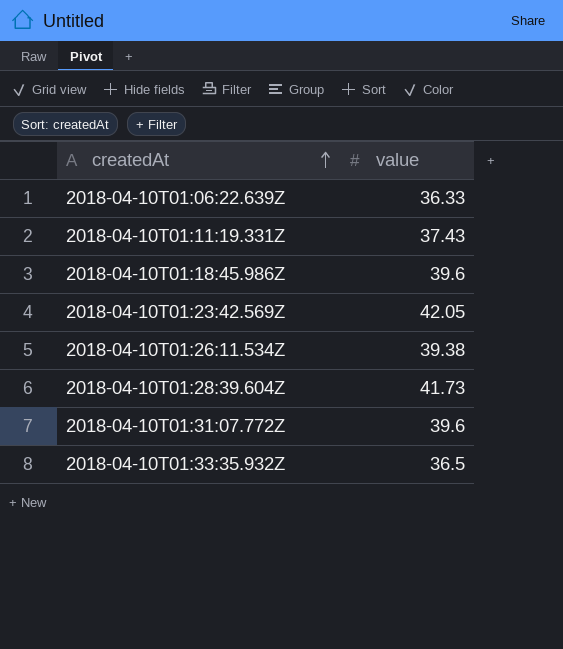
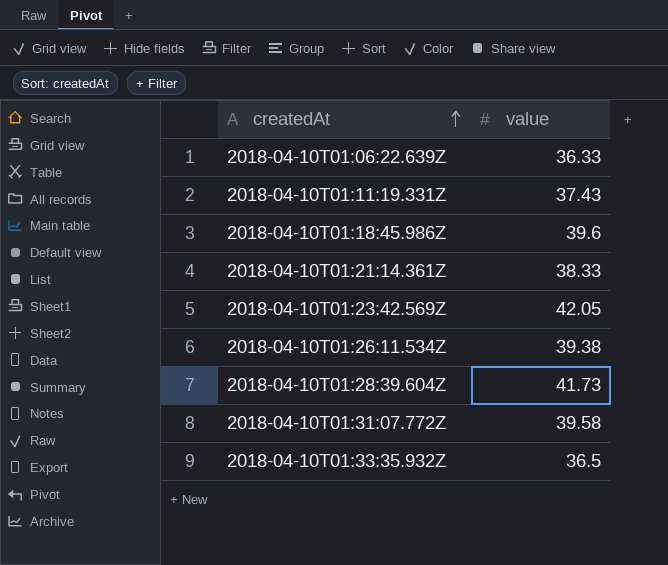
row 2018-04-10T01:21:14.361Z: none -> 38.33
2018-04-10T01:31:07.772Z | value: 39.6 -> 39.58

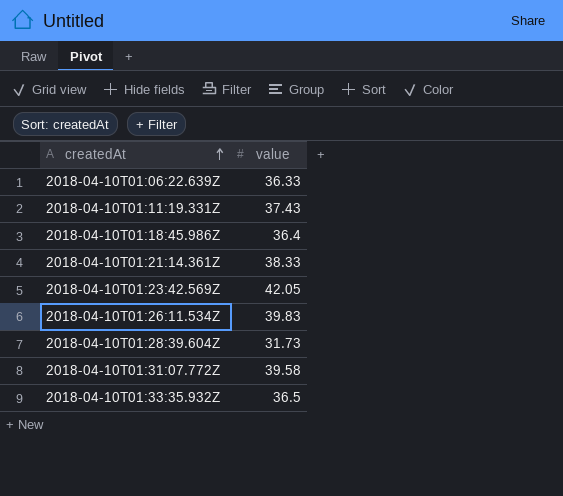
2018-04-10T01:18:45.986Z | value: 39.6 -> 36.4
2018-04-10T01:26:11.534Z | value: 39.38 -> 39.83
2018-04-10T01:28:39.604Z | value: 41.73 -> 31.73

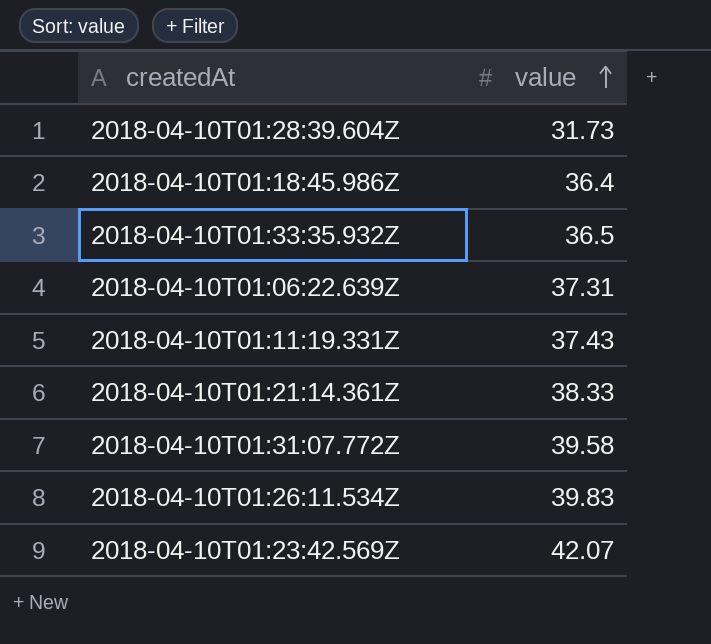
row order: createdAt ascending -> value ascending
2018-04-10T01:06:22.639Z | value: 36.33 -> 37.31
2018-04-10T01:23:42.569Z | value: 42.05 -> 42.07

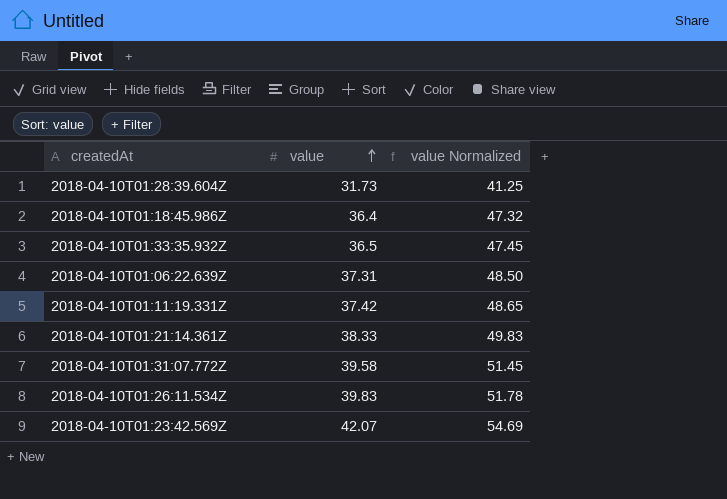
column value Normalized | formula: none -> [value] * 1.3
2018-04-10T01:11:19.331Z | value: 37.43 -> 37.42

